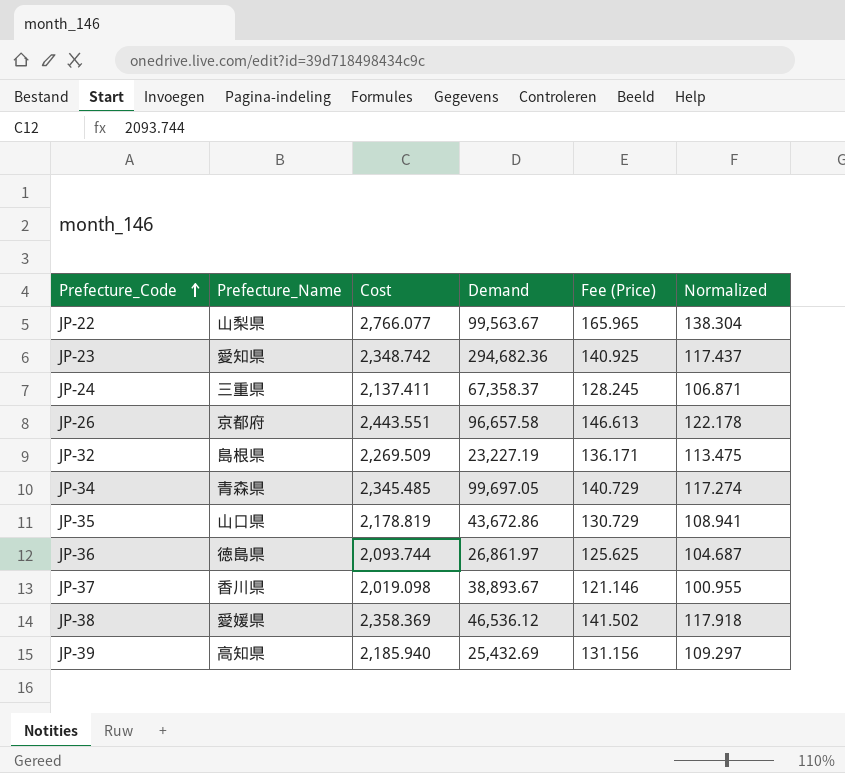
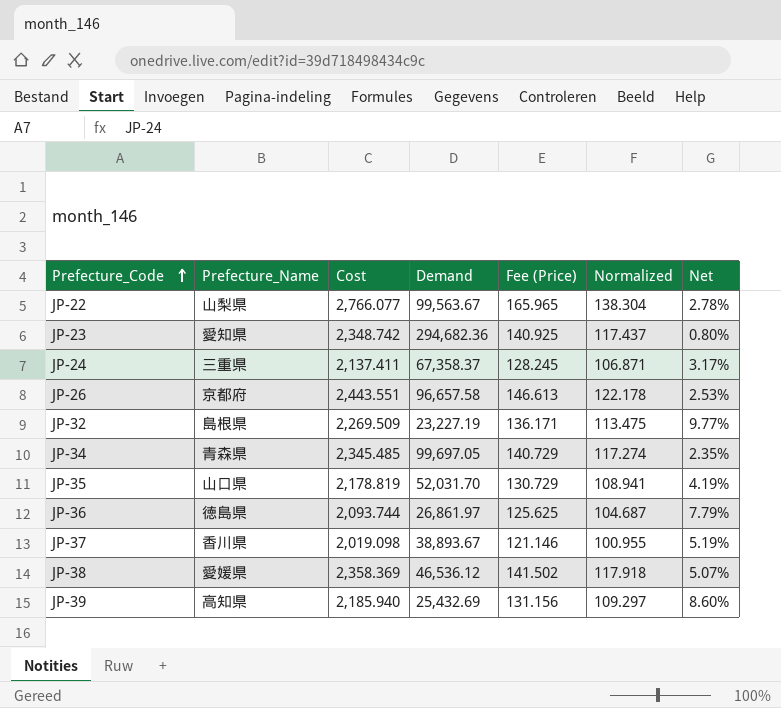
column Net | formula: none -> [Cost] / [Demand]
JP-35 | Demand: 43,672.86 -> 52,031.70

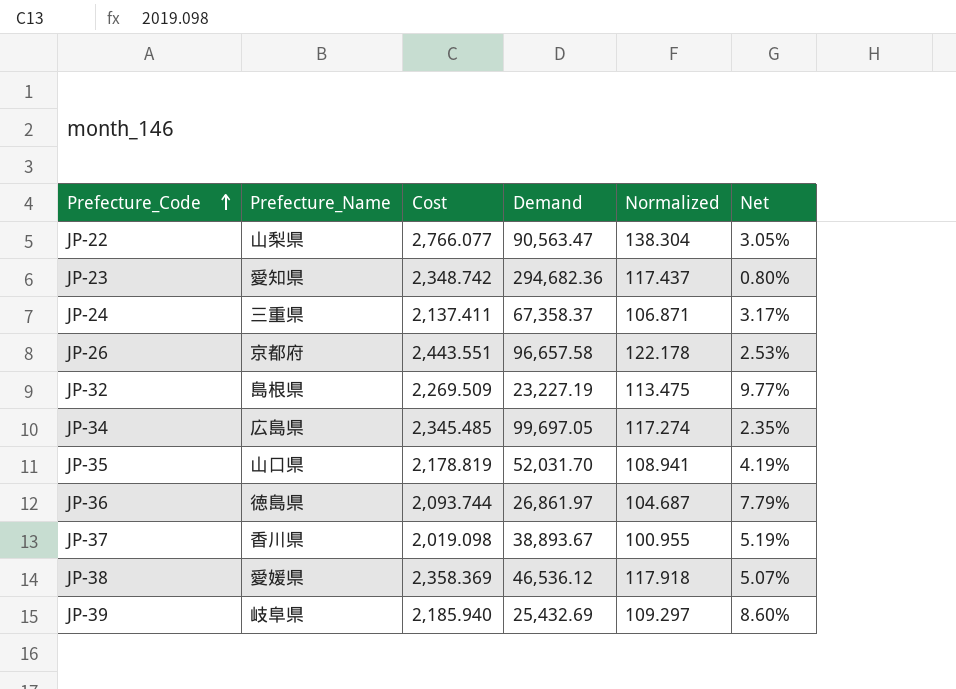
column Fee (Price) | formula: [Cost] * 0.06 -> none
JP-22 | Demand: 99,563.67 -> 90,563.47
JP-22 | Net: 2.78% -> 3.05%
JP-34 | Prefecture_Name: 青森県 -> 広島県
JP-39 | Prefecture_Name: 高知県 -> 岐阜県

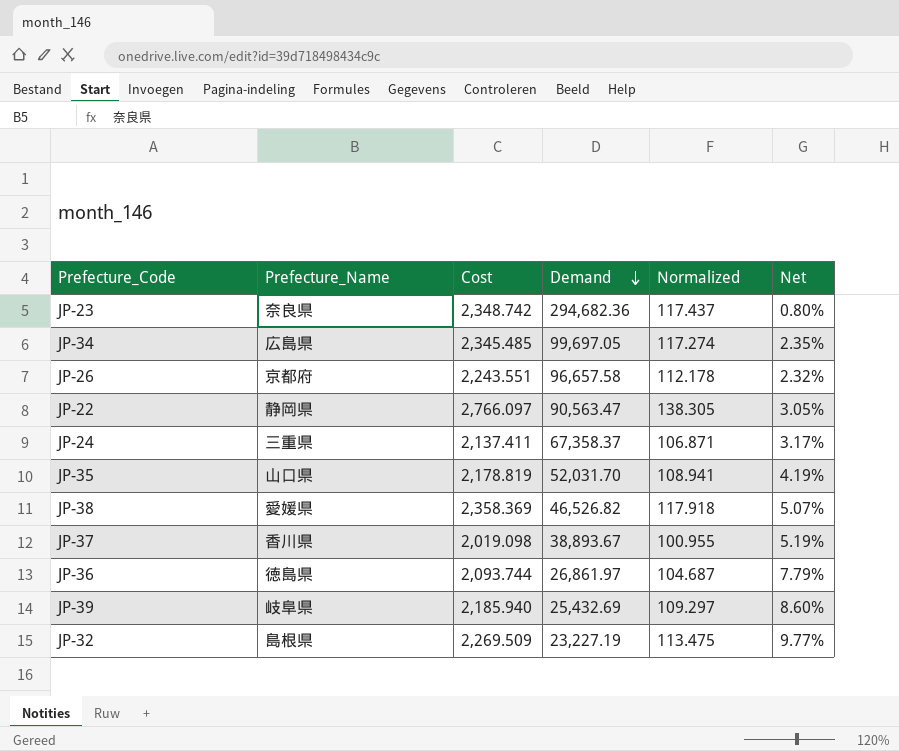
row order: Prefecture_Code ascending -> Demand descending
JP-23 | Prefecture_Name: 愛知県 -> 奈良県
JP-26 | Cost: 2,443.551 -> 2,243.551
JP-26 | Normalized: 122.178 -> 112.178
JP-26 | Net: 2.53% -> 2.32%
JP-22 | Prefecture_Name: 山梨県 -> 静岡県
JP-22 | Cost: 2,766.077 -> 2,766.097
JP-22 | Normalized: 138.304 -> 138.305
JP-38 | Demand: 46,536.12 -> 46,526.82

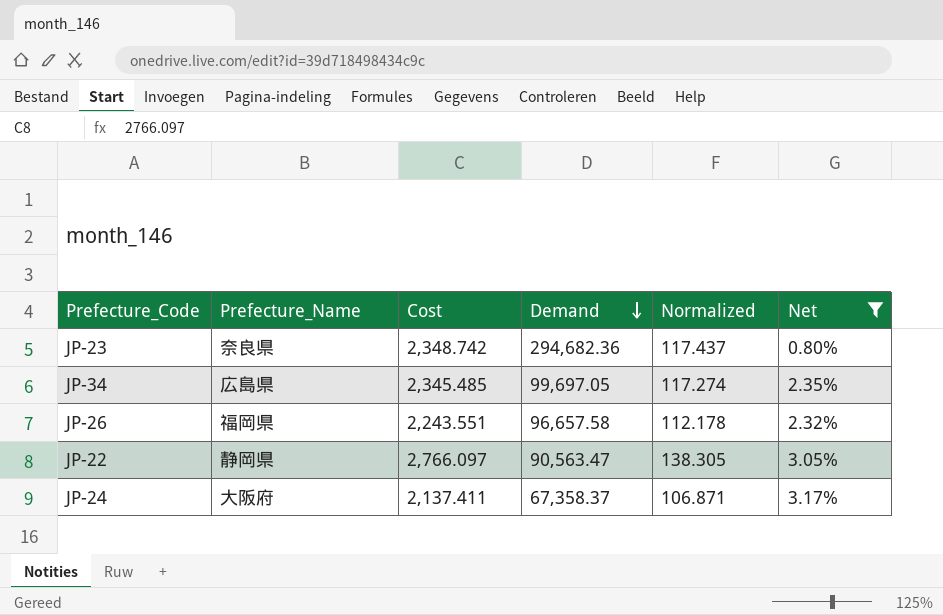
filter: none -> Net <= 3.17%
JP-26 | Prefecture_Name: 京都府 -> 福岡県
JP-24 | Prefecture_Name: 三重県 -> 大阪府

